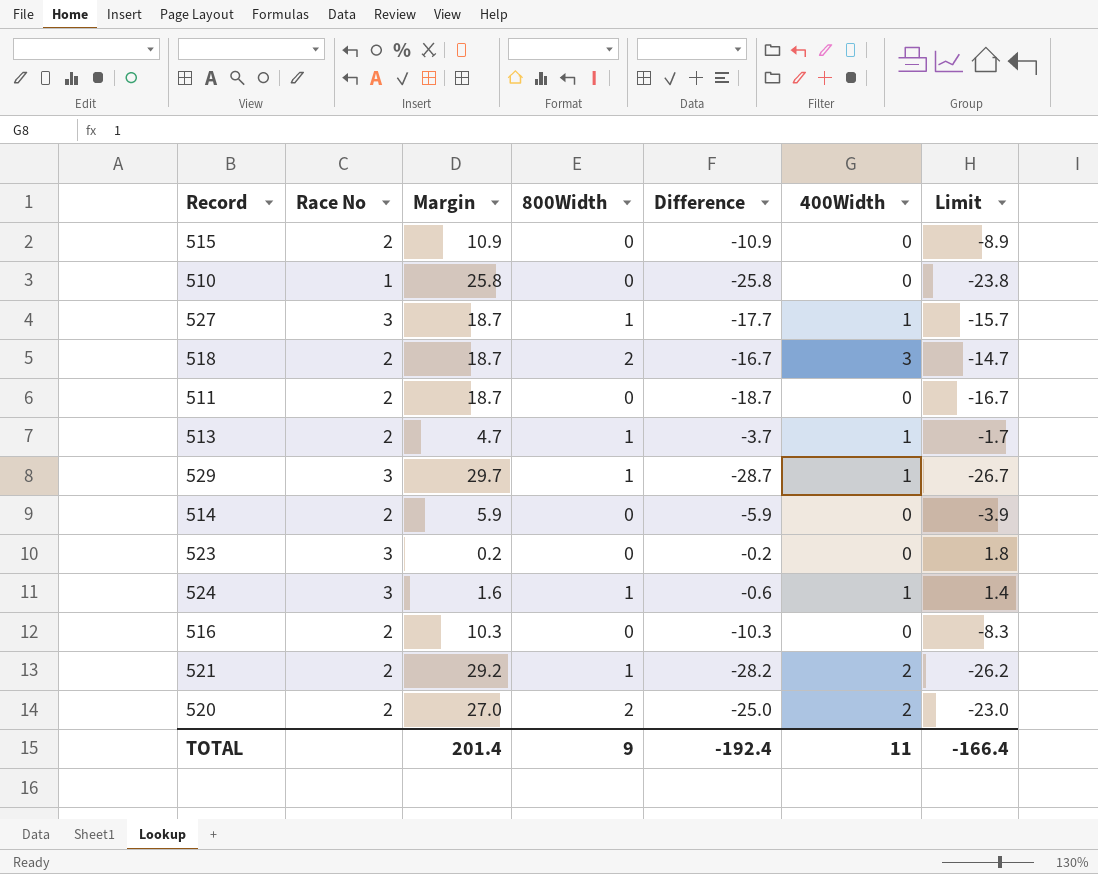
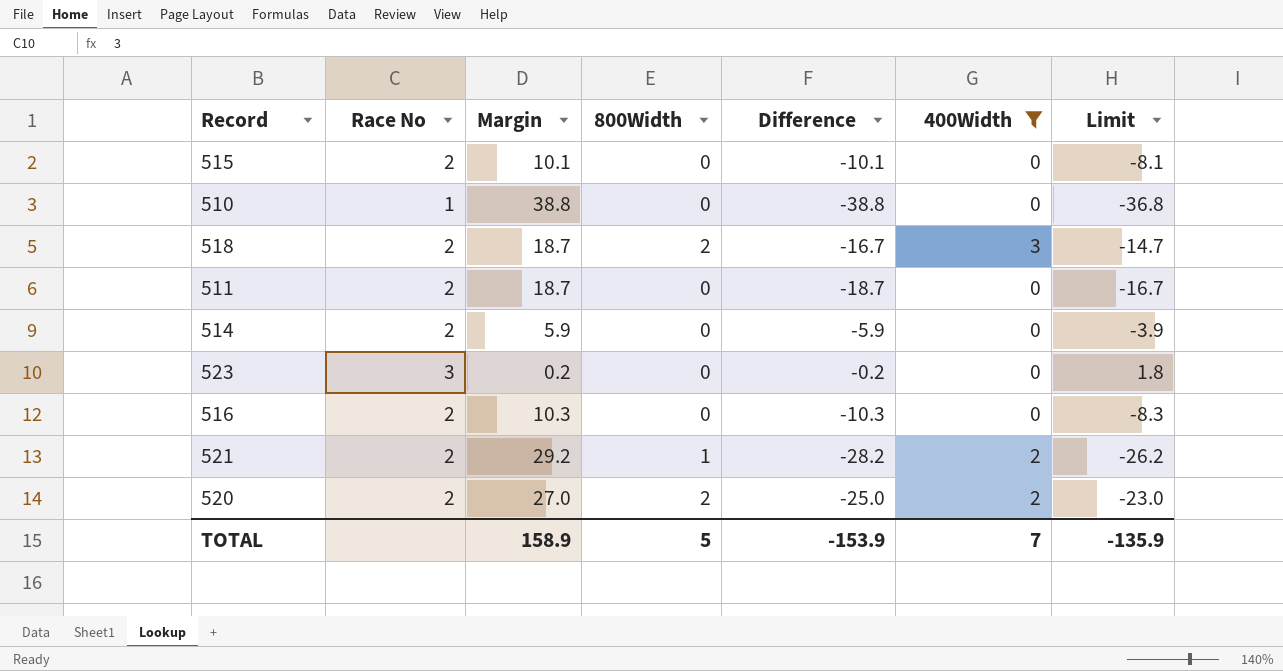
filter: none -> 400Width != 1
515 | Margin: 10.9 -> 10.1
515 | Difference: -10.9 -> -10.1
515 | Limit: -8.9 -> -8.1
510 | Margin: 25.8 -> 38.8
510 | Difference: -25.8 -> -38.8
510 | Limit: -23.8 -> -36.8
TOTAL | Margin: 201.4 -> 158.9
TOTAL | 800Width: 9 -> 5
TOTAL | Difference: -192.4 -> -153.9
TOTAL | 400Width: 11 -> 7
TOTAL | Limit: -166.4 -> -135.9

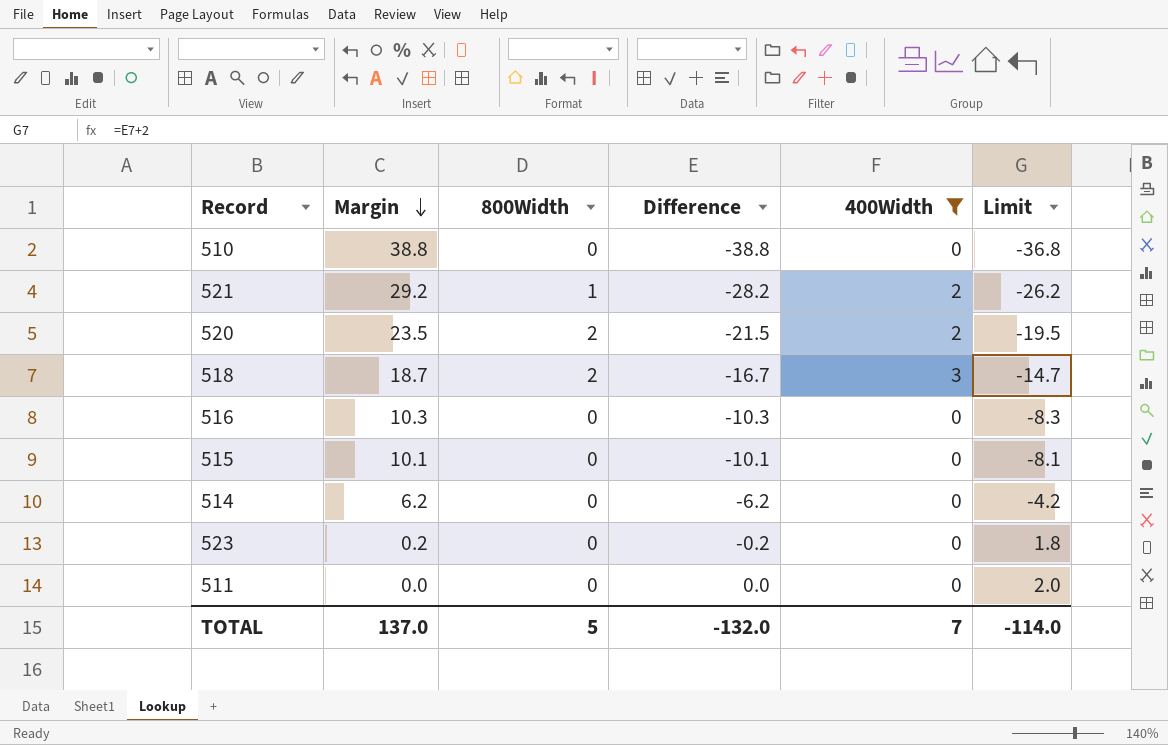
row order: none -> Margin descending
column Race No | position: 2 -> none
520 | Margin: 27.0 -> 23.5
520 | Difference: -25.0 -> -21.5
520 | Limit: -23.0 -> -19.5
514 | Margin: 5.9 -> 6.2
514 | Difference: -5.9 -> -6.2
514 | Limit: -3.9 -> -4.2
511 | Margin: 18.7 -> 0.0
511 | Difference: -18.7 -> 0.0
511 | Limit: -16.7 -> 2.0
TOTAL | Margin: 158.9 -> 137.0
TOTAL | Difference: -153.9 -> -132.0
TOTAL | Limit: -135.9 -> -114.0

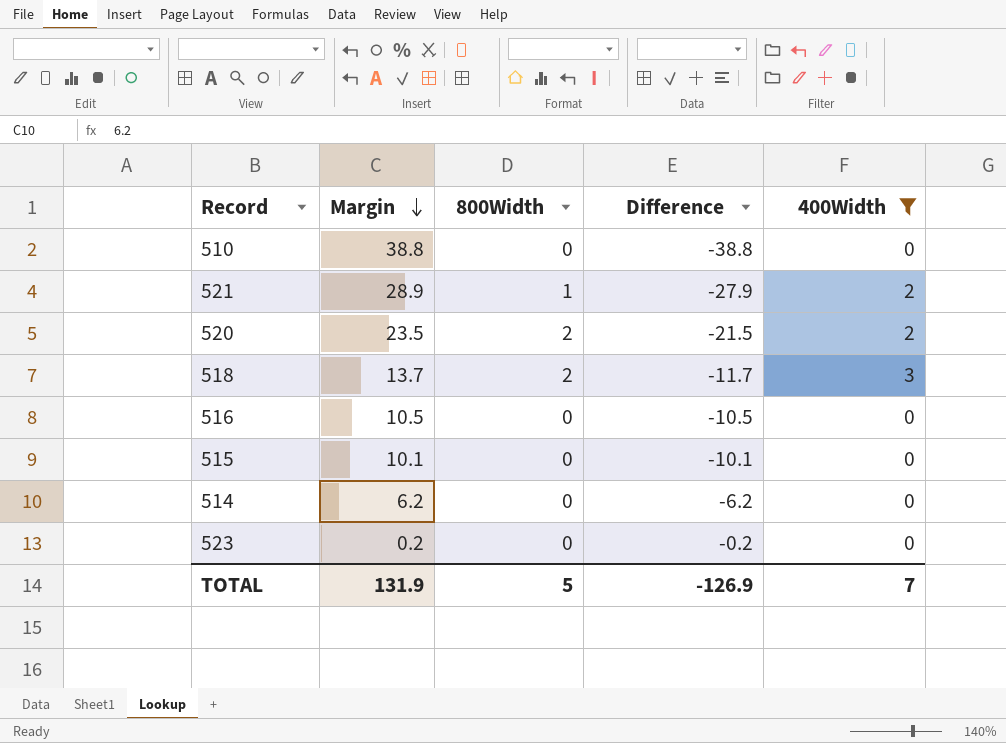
column Limit | formula: [Difference] + 2 -> none
row 511: 0.0 | 0 | 0.0 | 0 | 2.0 -> none
521 | Margin: 29.2 -> 28.9
521 | Difference: -28.2 -> -27.9
518 | Margin: 18.7 -> 13.7
518 | Difference: -16.7 -> -11.7
516 | Margin: 10.3 -> 10.5
516 | Difference: -10.3 -> -10.5
TOTAL | Margin: 137.0 -> 131.9
TOTAL | Difference: -132.0 -> -126.9

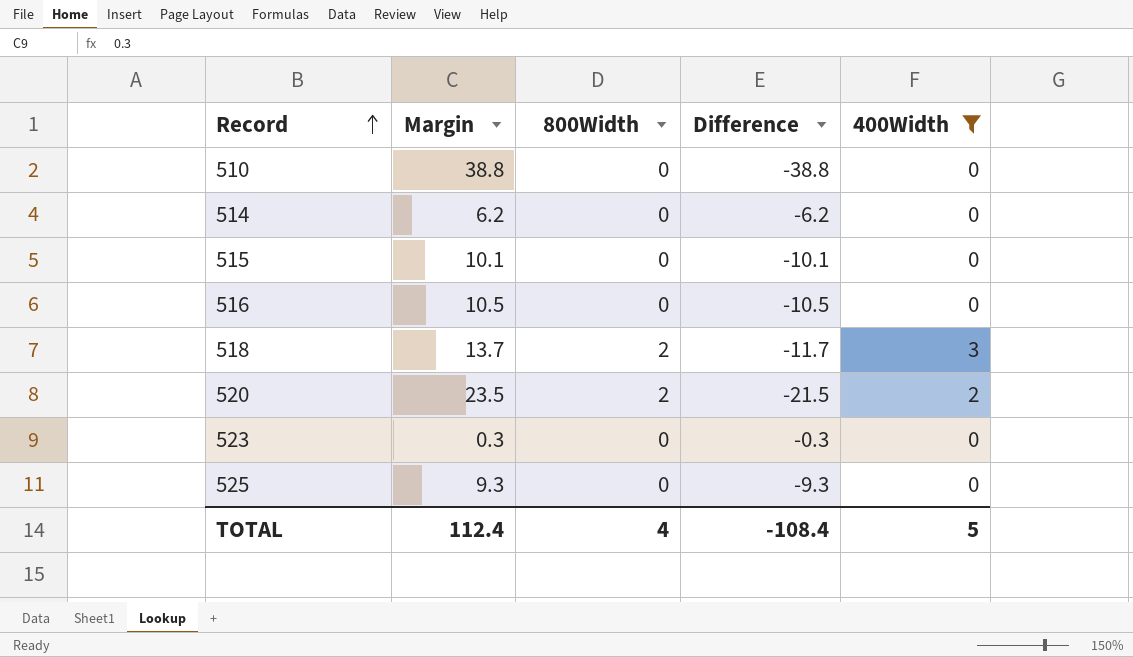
row order: Margin descending -> Record ascending
row 521: 28.9 | 1 | -27.9 | 2 -> none
523 | Margin: 0.2 -> 0.3
523 | Difference: -0.2 -> -0.3
row 525: none -> 9.3 | 0 | -9.3 | 0
TOTAL | Margin: 131.9 -> 112.4
TOTAL | 800Width: 5 -> 4
TOTAL | Difference: -126.9 -> -108.4
TOTAL | 400Width: 7 -> 5

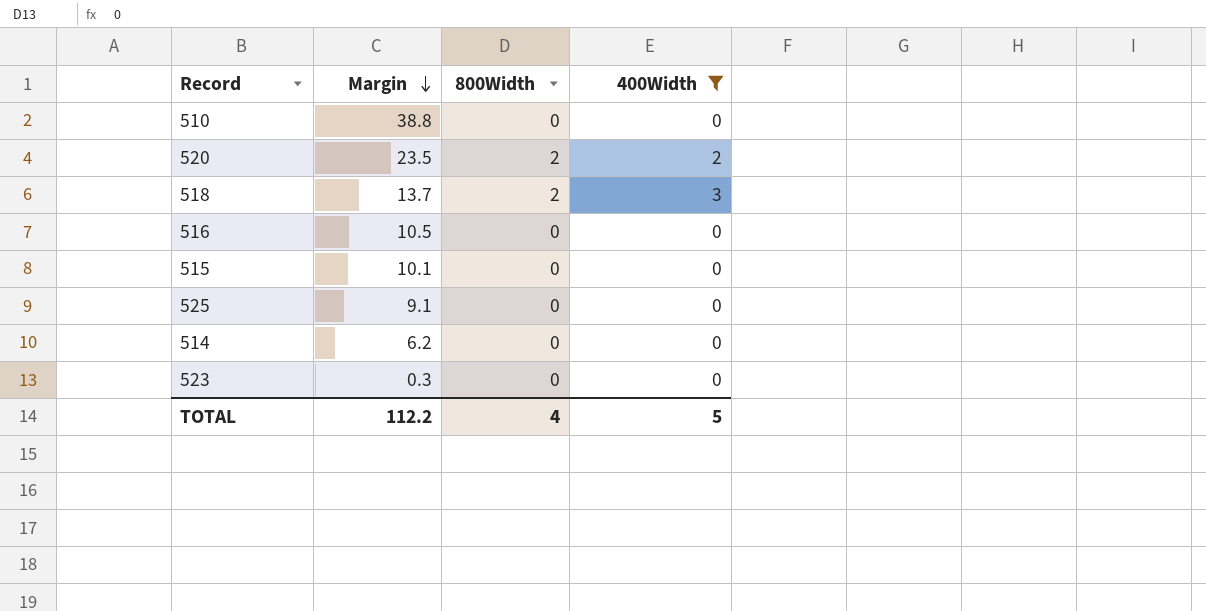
row order: Record ascending -> Margin descending
column Difference | formula: [800Width] - [Margin] -> none
525 | Margin: 9.3 -> 9.1
TOTAL | Margin: 112.4 -> 112.2

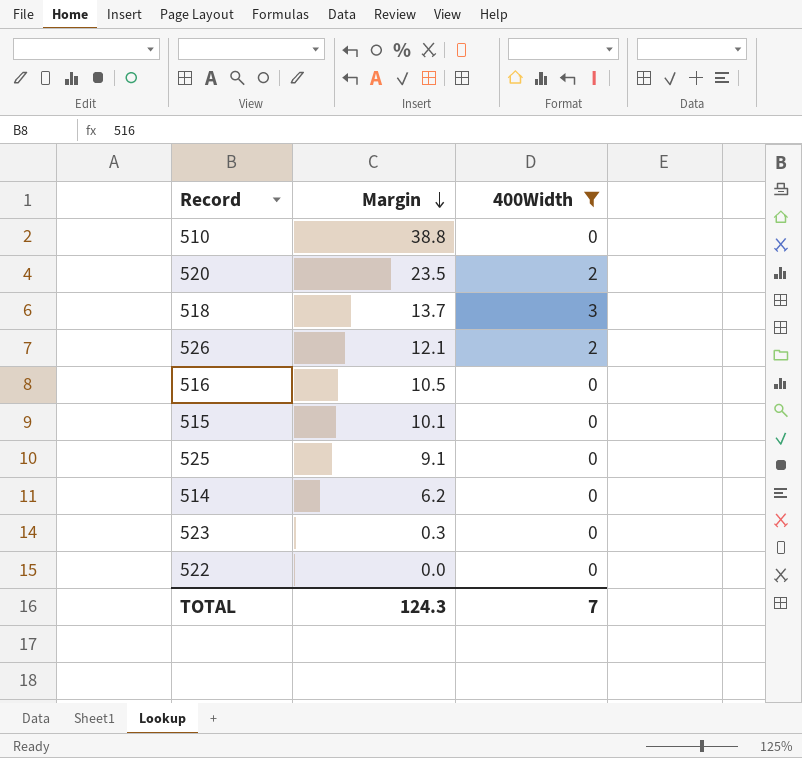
column 800Width | position: 3 -> none
row 526: none -> 12.1 | 2
row 522: none -> 0.0 | 0
TOTAL | Margin: 112.2 -> 124.3
TOTAL | 400Width: 5 -> 7

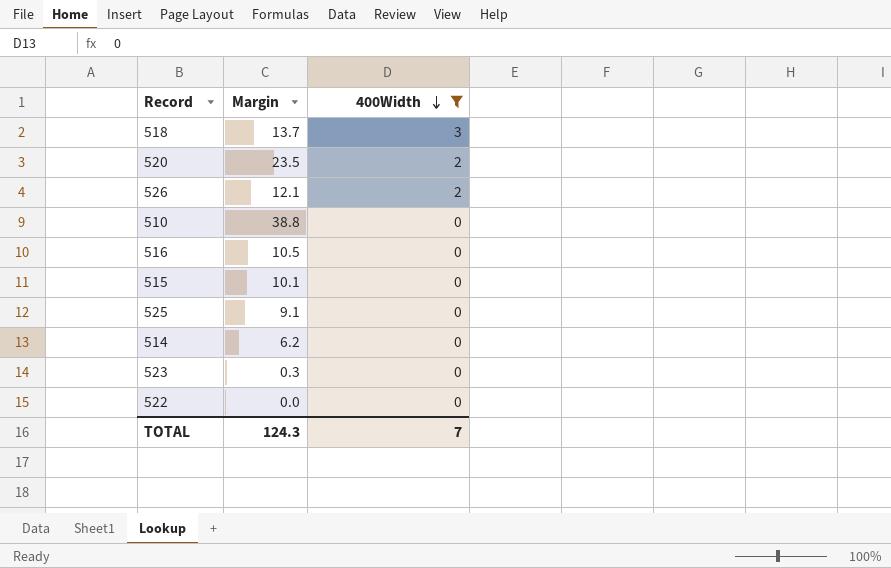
row order: Margin descending -> 400Width descending

